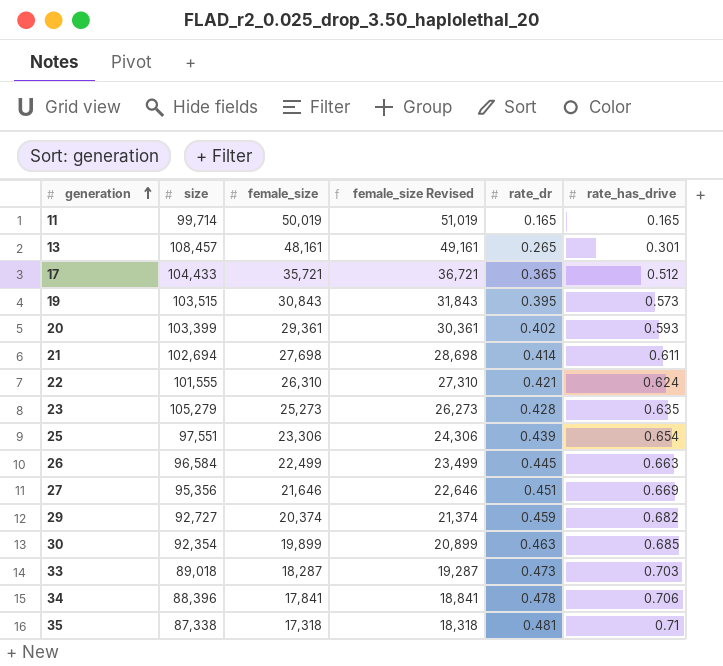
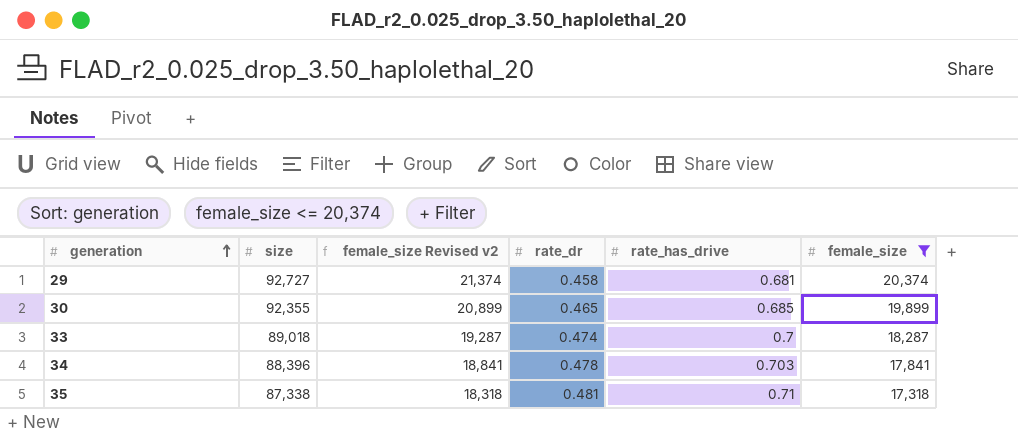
filter: none -> female_size <= 20,374
column name: female_size Revised -> female_size Revised v2
column female_size | position: 3 -> 6
29 | rate_dr: 0.459 -> 0.458
29 | rate_has_drive: 0.682 -> 0.681
30 | size: 92,354 -> 92,355
30 | rate_dr: 0.463 -> 0.465
33 | rate_dr: 0.473 -> 0.474
33 | rate_has_drive: 0.703 -> 0.7
34 | rate_has_drive: 0.706 -> 0.703

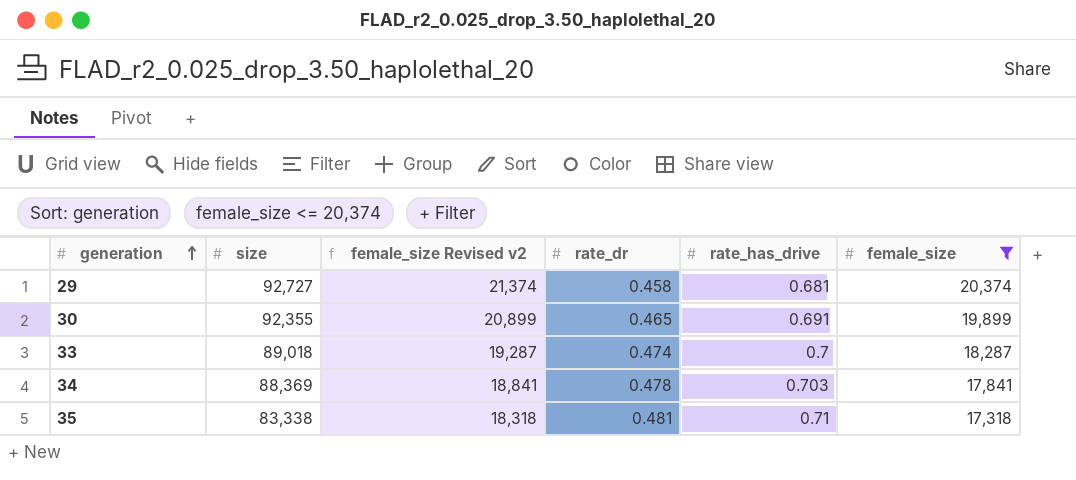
30 | rate_has_drive: 0.685 -> 0.691
34 | size: 88,396 -> 88,369
35 | size: 87,338 -> 83,338

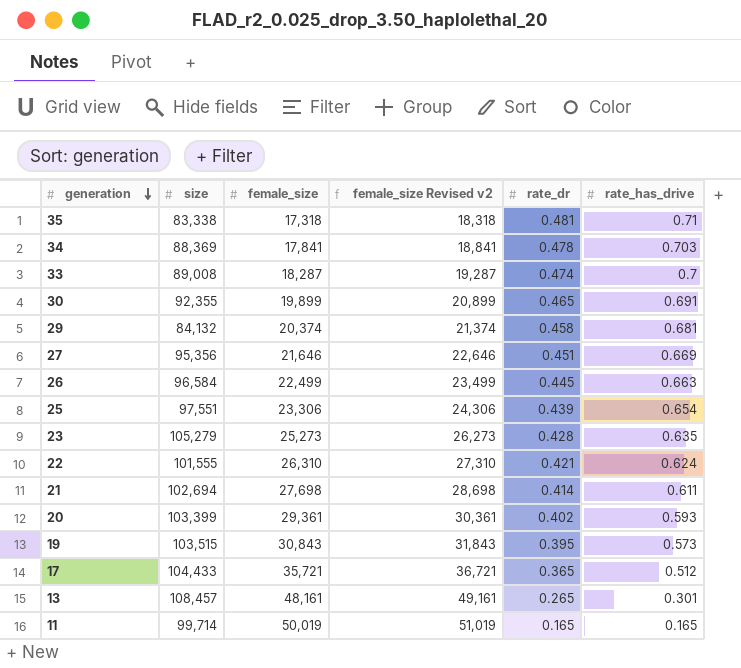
filter: female_size <= 20,374 -> none
row order: generation ascending -> generation descending
column female_size | position: 6 -> 3
33 | size: 89,018 -> 89,008
29 | size: 92,727 -> 84,132

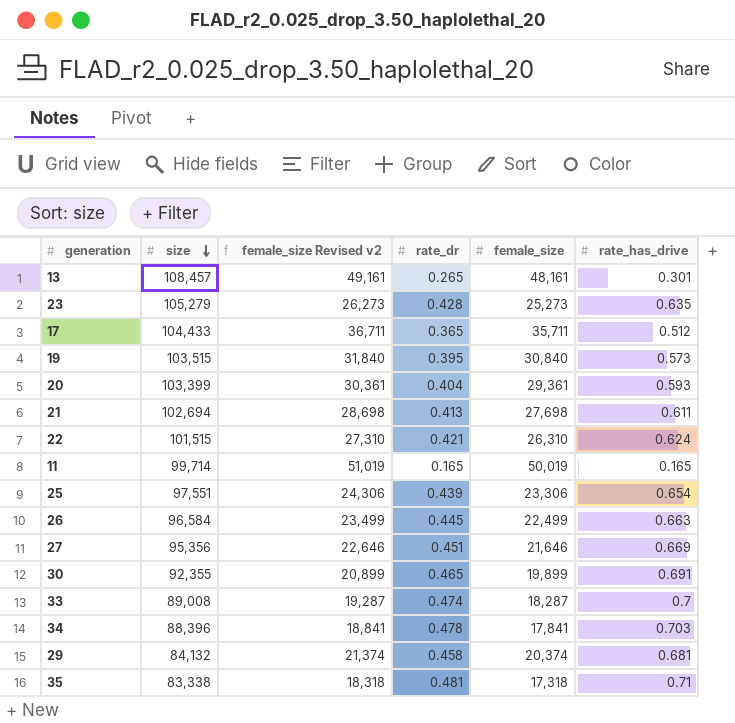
row order: generation descending -> size descending
column female_size | position: 3 -> 5
17 | female_size Revised v2: 36,721 -> 36,711
17 | female_size: 35,721 -> 35,711
19 | female_size Revised v2: 31,843 -> 31,840
19 | female_size: 30,843 -> 30,840
20 | rate_dr: 0.402 -> 0.404
21 | rate_dr: 0.414 -> 0.413
22 | size: 101,555 -> 101,515
34 | size: 88,369 -> 88,396

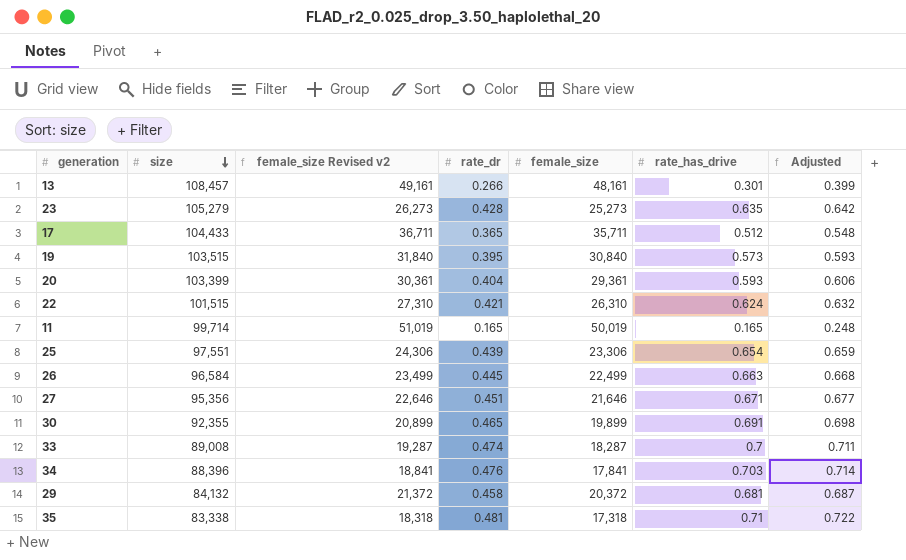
column Adjusted | formula: none -> [rate_dr] * 1.5
row 21: 102,694 | 28,698 | 0.413 | 27,698 | 0.611 -> none
13 | rate_dr: 0.265 -> 0.266
27 | rate_has_drive: 0.669 -> 0.671
34 | rate_dr: 0.478 -> 0.476
29 | female_size Revised v2: 21,374 -> 21,372
29 | female_size: 20,374 -> 20,372

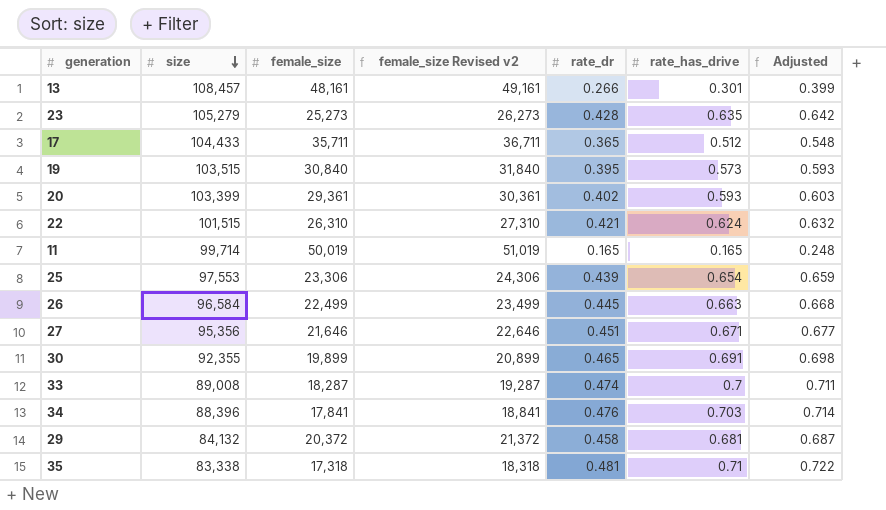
column female_size | position: 5 -> 3
20 | rate_dr: 0.404 -> 0.402
20 | Adjusted: 0.606 -> 0.603
25 | size: 97,551 -> 97,553

